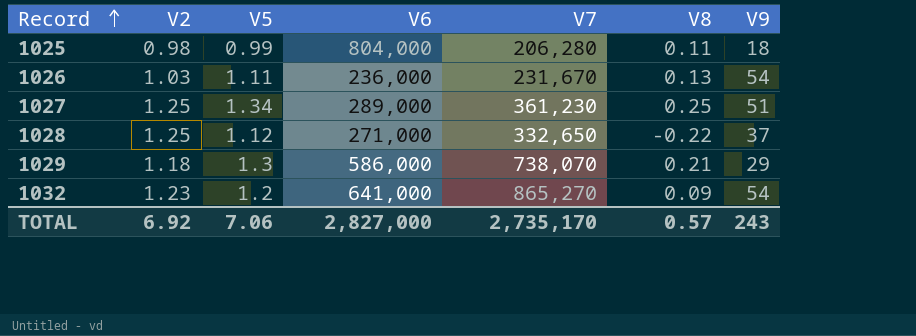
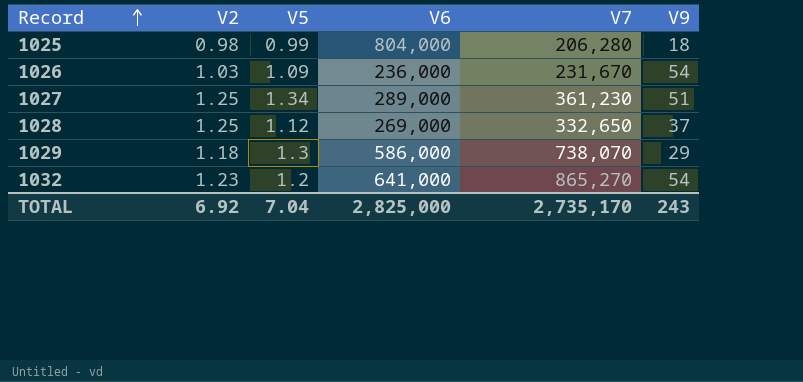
column V8 | position: 6 -> none
1026 | V5: 1.11 -> 1.09
1028 | V6: 271,000 -> 269,000
TOTAL | V5: 7.06 -> 7.04
TOTAL | V6: 2,827,000 -> 2,825,000

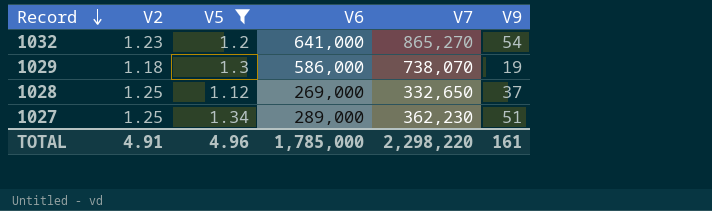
filter: none -> V5 >= 1.12
row order: Record ascending -> Record descending
1029 | V9: 29 -> 19
1027 | V7: 361,230 -> 362,230
TOTAL | V2: 6.92 -> 4.91
TOTAL | V5: 7.04 -> 4.96
TOTAL | V6: 2,825,000 -> 1,785,000
TOTAL | V7: 2,735,170 -> 2,298,220
TOTAL | V9: 243 -> 161

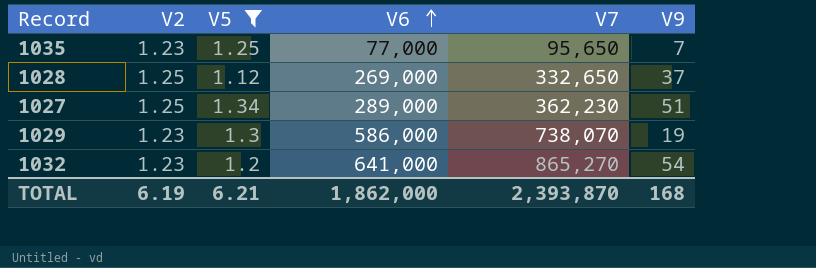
row order: Record descending -> V6 ascending
row 1035: none -> 1.23 | 1.25 | 77,000 | 95,650 | 7
1029 | V2: 1.18 -> 1.23
TOTAL | V2: 4.91 -> 6.19
TOTAL | V5: 4.96 -> 6.21
TOTAL | V6: 1,785,000 -> 1,862,000
TOTAL | V7: 2,298,220 -> 2,393,870
TOTAL | V9: 161 -> 168

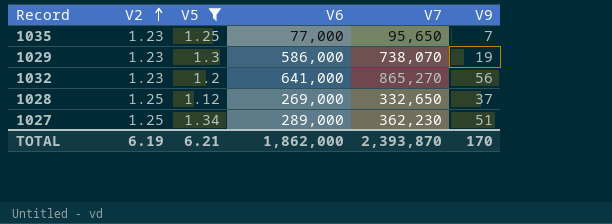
row order: V6 ascending -> V2 ascending
1032 | V9: 54 -> 56
TOTAL | V9: 168 -> 170

